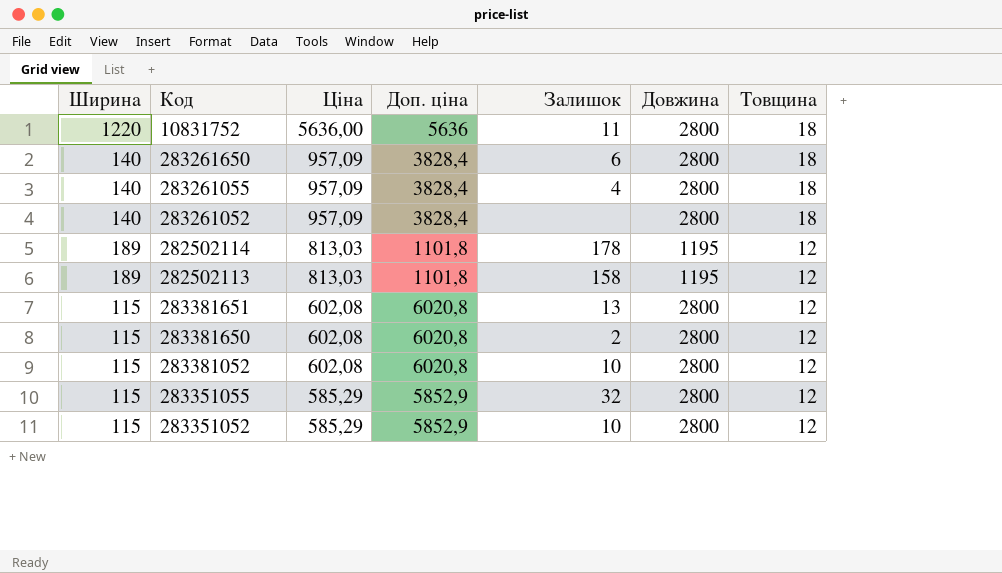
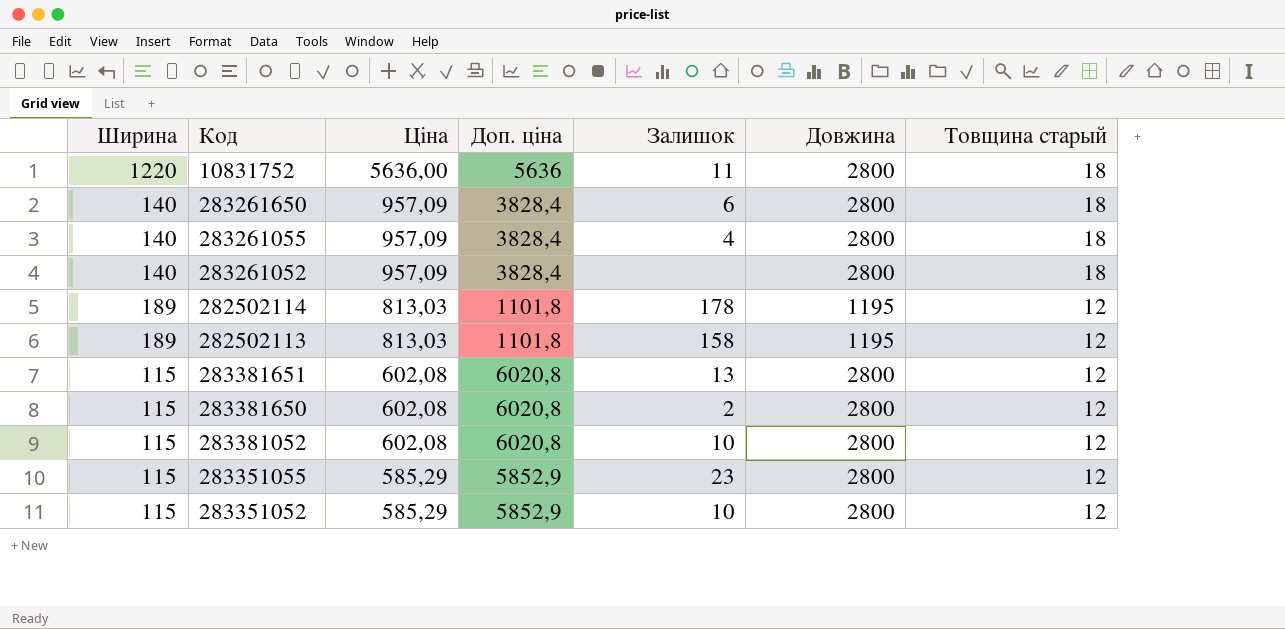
column name: Товщина -> Товщина старый
283351055 | Залишок: 32 -> 23

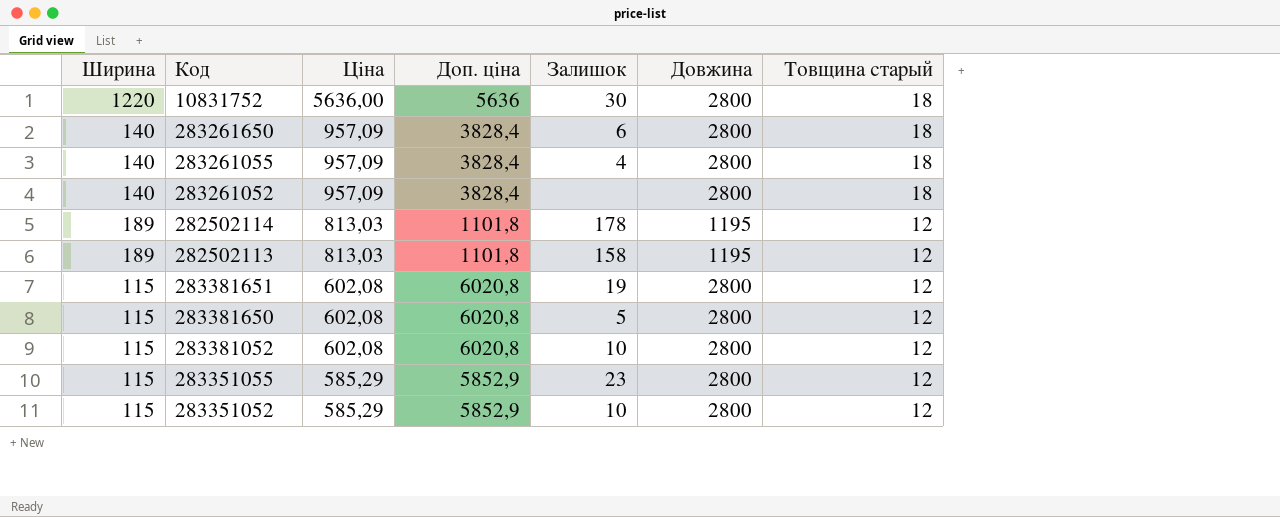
10831752 | Залишок: 11 -> 30
283381651 | Залишок: 13 -> 19
283381650 | Залишок: 2 -> 5

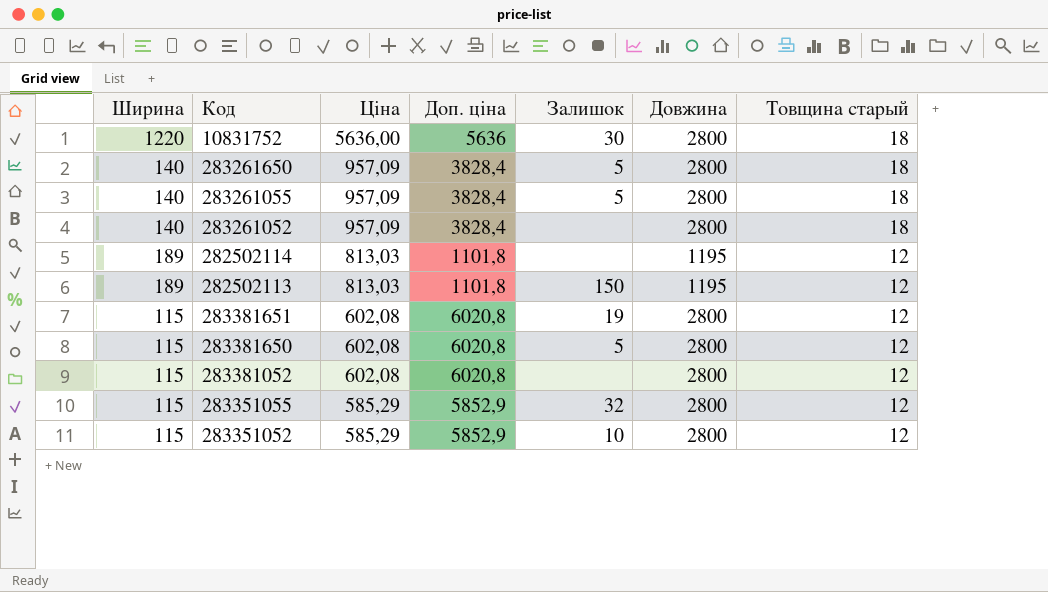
283261650 | Залишок: 6 -> 5
283261055 | Залишок: 4 -> 5
282502114 | Залишок: 178 -> none
282502113 | Залишок: 158 -> 150
283381052 | Залишок: 10 -> none
283351055 | Залишок: 23 -> 32

